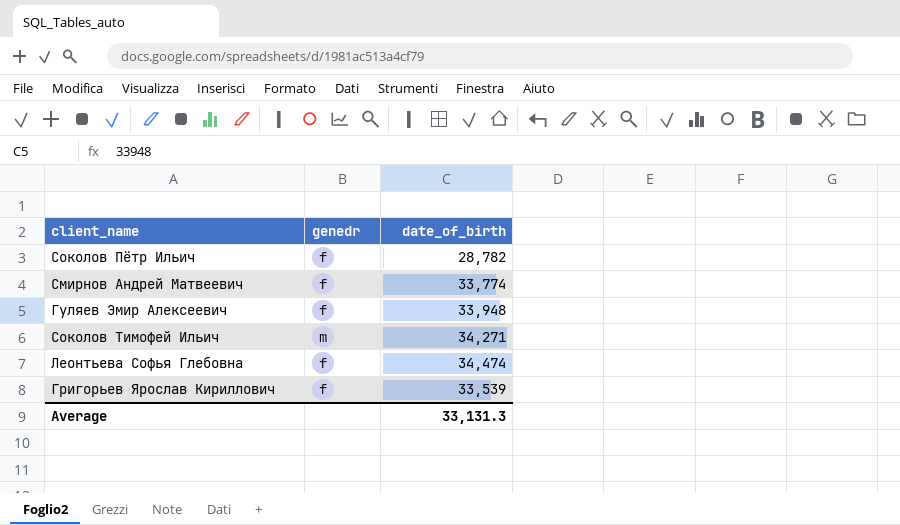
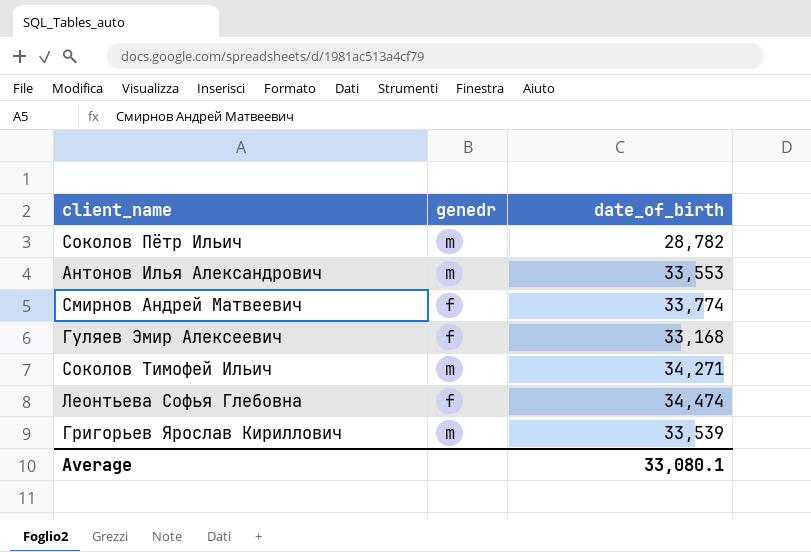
Соколов Пётр Ильич | genedr: f -> m
row Антонов Илья Александрович: none -> m | 33,553
Гуляев Эмир Алексеевич | date_of_birth: 33,948 -> 33,168
Григорьев Ярослав Кириллович | genedr: f -> m
Average | date_of_birth: 33,131.3 -> 33,080.1

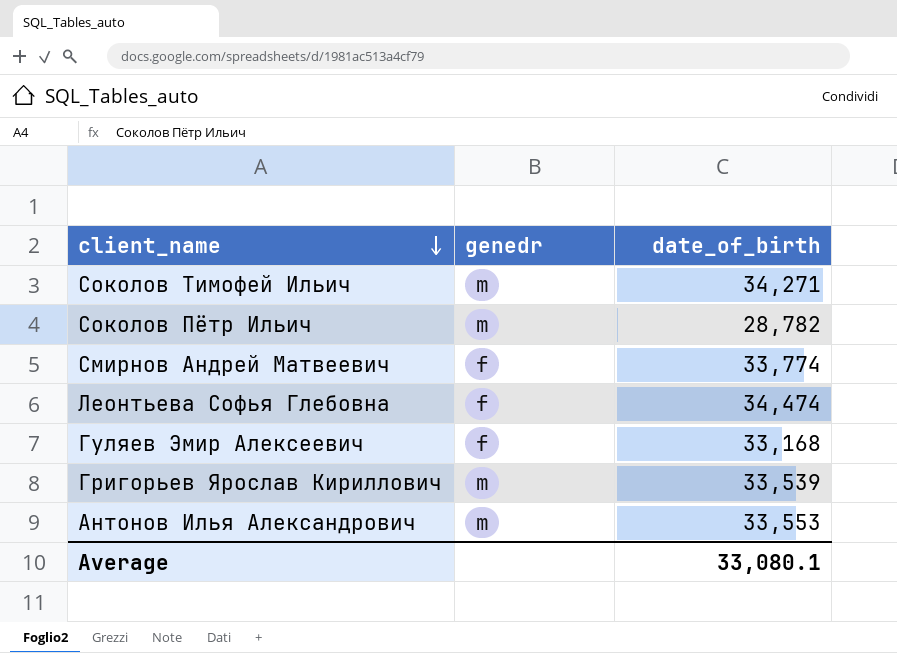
row order: none -> client_name descending

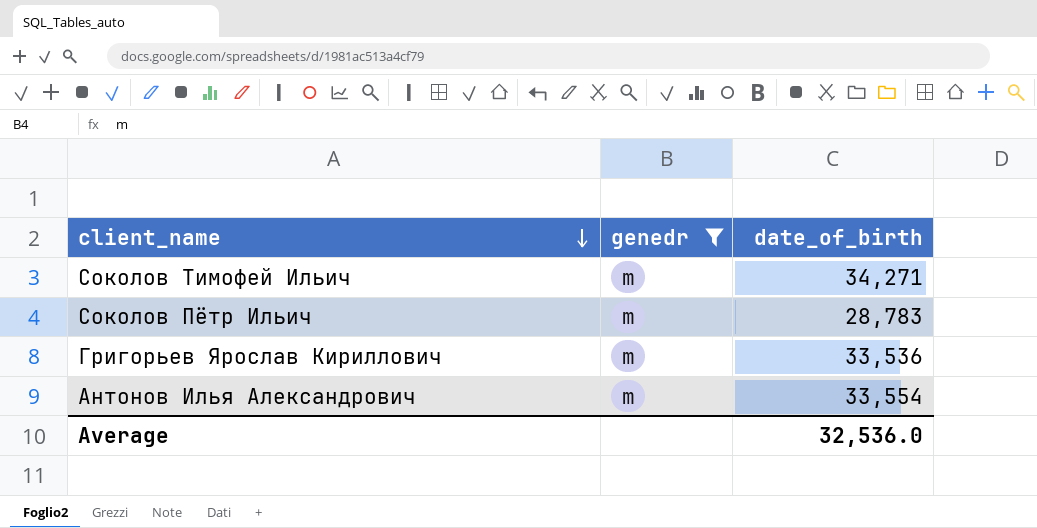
filter: none -> genedr = m
Соколов Пётр Ильич | date_of_birth: 28,782 -> 28,783
Григорьев Ярослав Кириллович | date_of_birth: 33,539 -> 33,536
Антонов Илья Александрович | date_of_birth: 33,553 -> 33,554
Average | date_of_birth: 33,080.1 -> 32,536.0

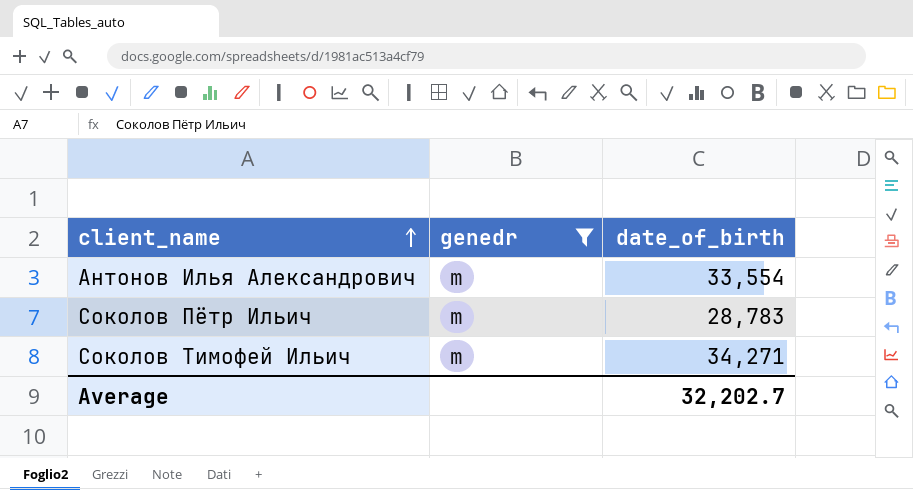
row order: client_name descending -> client_name ascending
row Григорьев Ярослав Кириллович: m | 33,536 -> none
Average | date_of_birth: 32,536.0 -> 32,202.7

